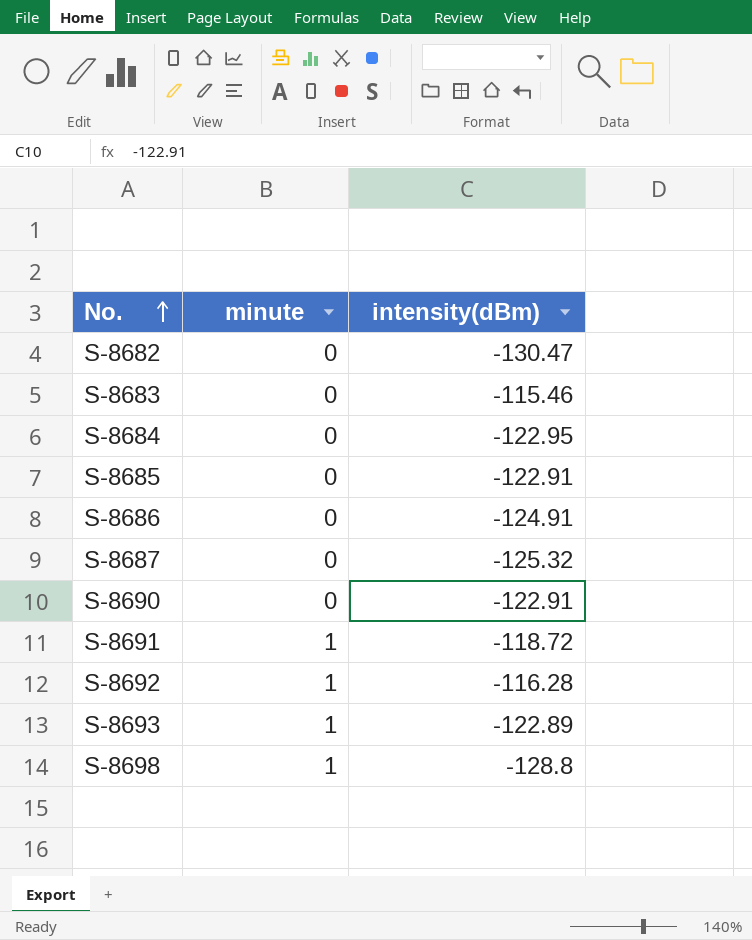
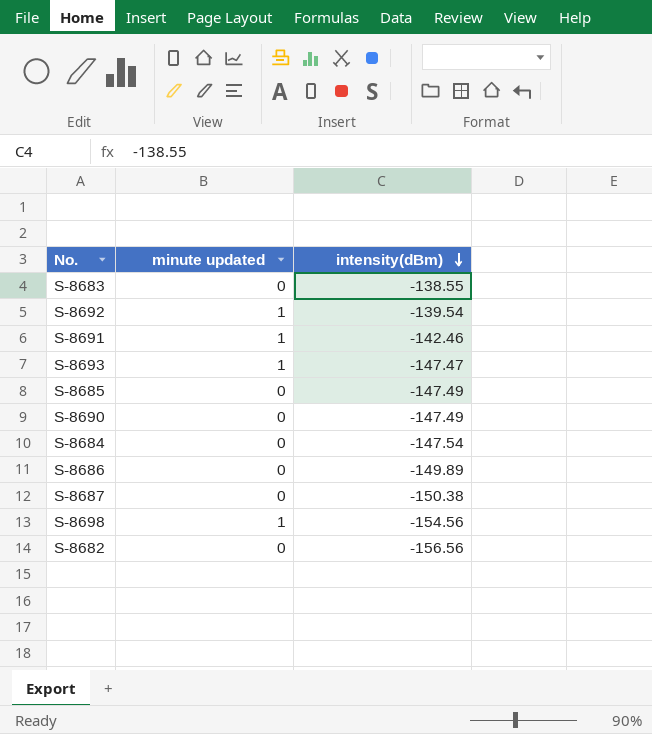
row order: No. ascending -> intensity(dBm) descending
column name: minute -> minute updated
S-8683 | intensity(dBm): -115.46 -> -138.55
S-8692 | intensity(dBm): -116.28 -> -139.54
S-8691 | intensity(dBm): -118.72 -> -142.46
S-8693 | intensity(dBm): -122.89 -> -147.47
S-8685 | intensity(dBm): -122.91 -> -147.49
S-8690 | intensity(dBm): -122.91 -> -147.49
S-8684 | intensity(dBm): -122.95 -> -147.54
S-8686 | intensity(dBm): -124.91 -> -149.89
S-8687 | intensity(dBm): -125.32 -> -150.38
S-8698 | intensity(dBm): -128.8 -> -154.56
S-8682 | intensity(dBm): -130.47 -> -156.56

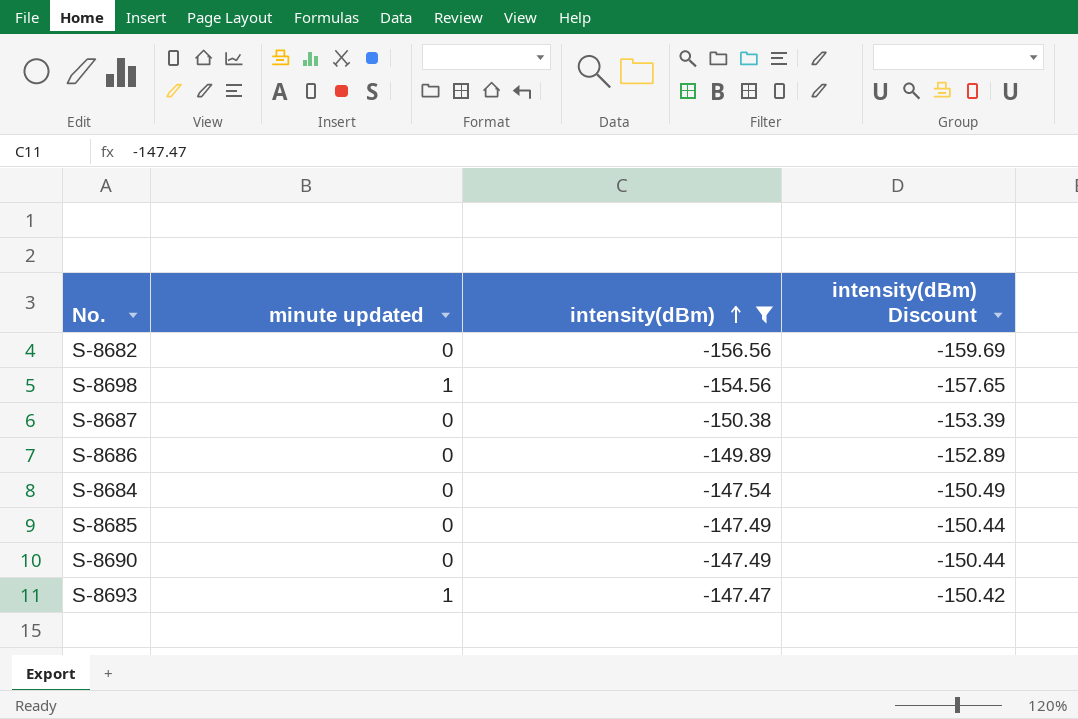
filter: none -> intensity(dBm) <= -147.47
row order: intensity(dBm) descending -> intensity(dBm) ascending
column intensity(dBm) Discount | formula: none -> [intensity(dBm)] * 1.02

